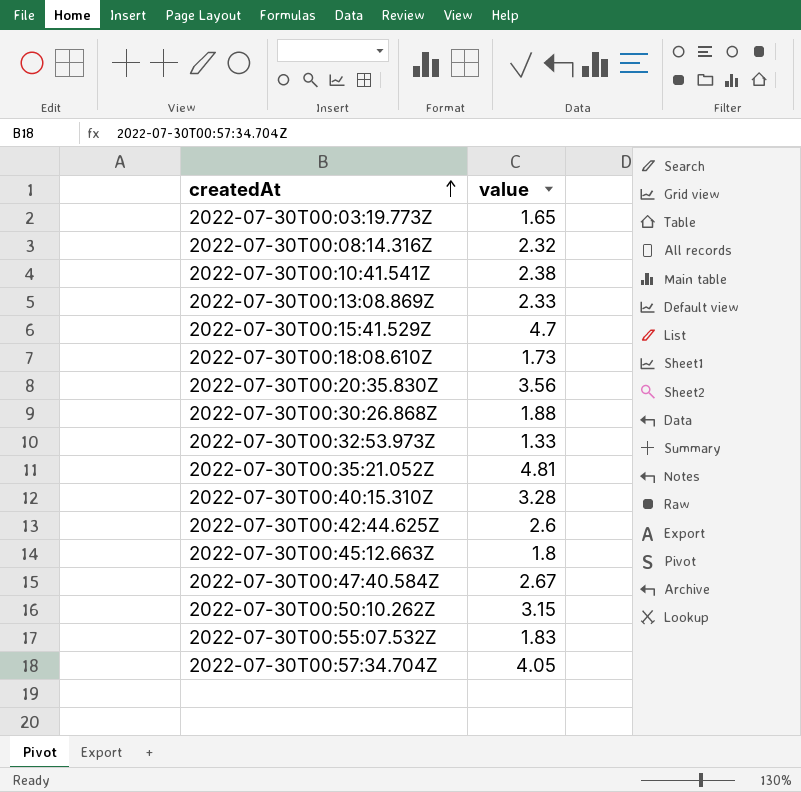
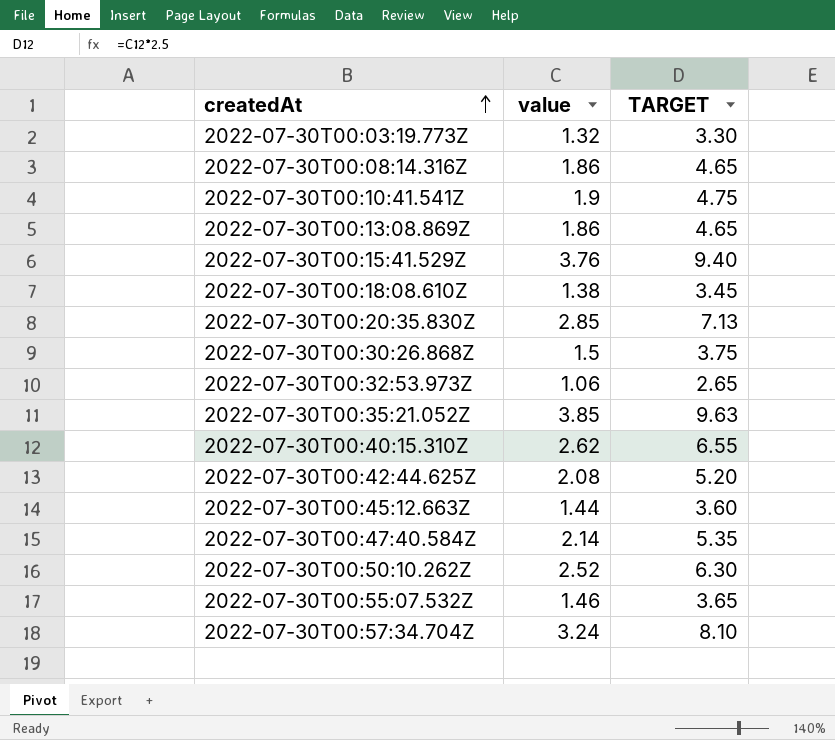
column TARGET | formula: none -> [value] * 2.5
2022-07-30T00:03:19.773Z | value: 1.65 -> 1.32
2022-07-30T00:08:14.316Z | value: 2.32 -> 1.86
2022-07-30T00:10:41.541Z | value: 2.38 -> 1.9
2022-07-30T00:13:08.869Z | value: 2.33 -> 1.86
2022-07-30T00:15:41.529Z | value: 4.7 -> 3.76
2022-07-30T00:18:08.610Z | value: 1.73 -> 1.38
2022-07-30T00:20:35.830Z | value: 3.56 -> 2.85
2022-07-30T00:30:26.868Z | value: 1.88 -> 1.5
2022-07-30T00:32:53.973Z | value: 1.33 -> 1.06
2022-07-30T00:35:21.052Z | value: 4.81 -> 3.85
2022-07-30T00:40:15.310Z | value: 3.28 -> 2.62
2022-07-30T00:42:44.625Z | value: 2.6 -> 2.08
2022-07-30T00:45:12.663Z | value: 1.8 -> 1.44
2022-07-30T00:47:40.584Z | value: 2.67 -> 2.14
2022-07-30T00:50:10.262Z | value: 3.15 -> 2.52
2022-07-30T00:55:07.532Z | value: 1.83 -> 1.46
2022-07-30T00:57:34.704Z | value: 4.05 -> 3.24

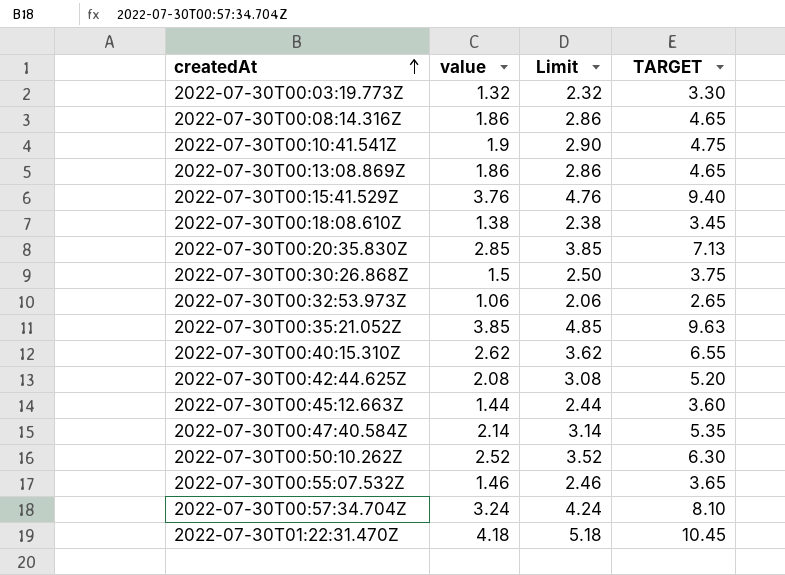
column Limit | formula: none -> [value] + 1
row 2022-07-30T01:22:31.470Z: none -> 4.18 | 5.18 | 10.45

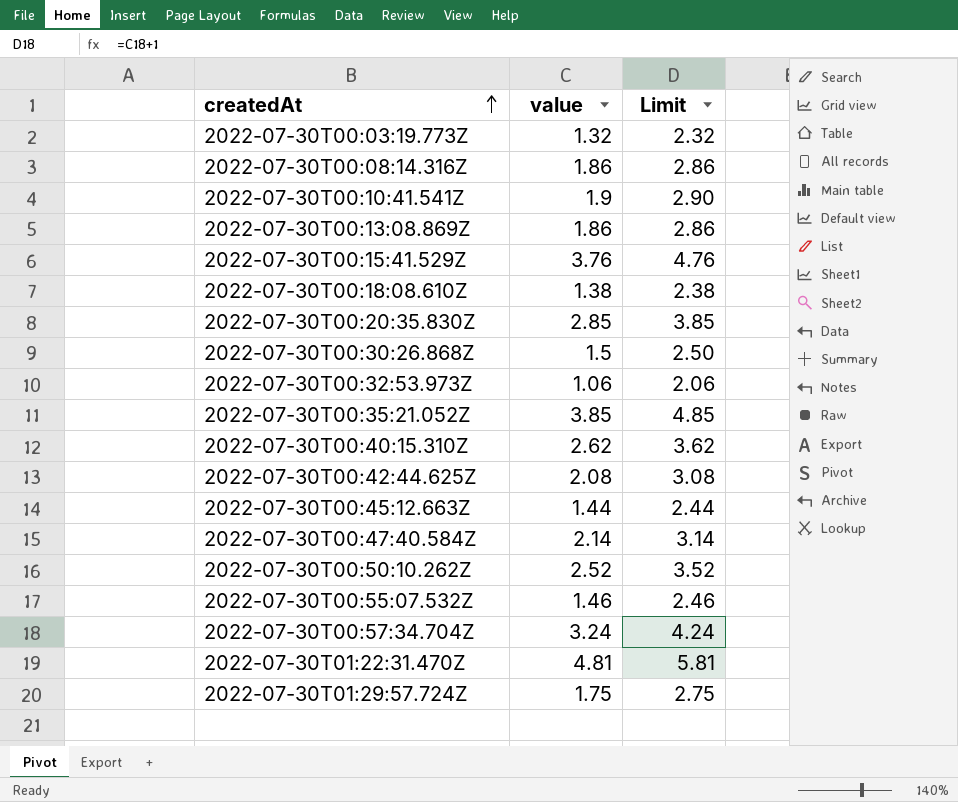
column TARGET | formula: [value] * 2.5 -> none
2022-07-30T01:22:31.470Z | value: 4.18 -> 4.81
2022-07-30T01:22:31.470Z | Limit: 5.18 -> 5.81
row 2022-07-30T01:29:57.724Z: none -> 1.75 | 2.75

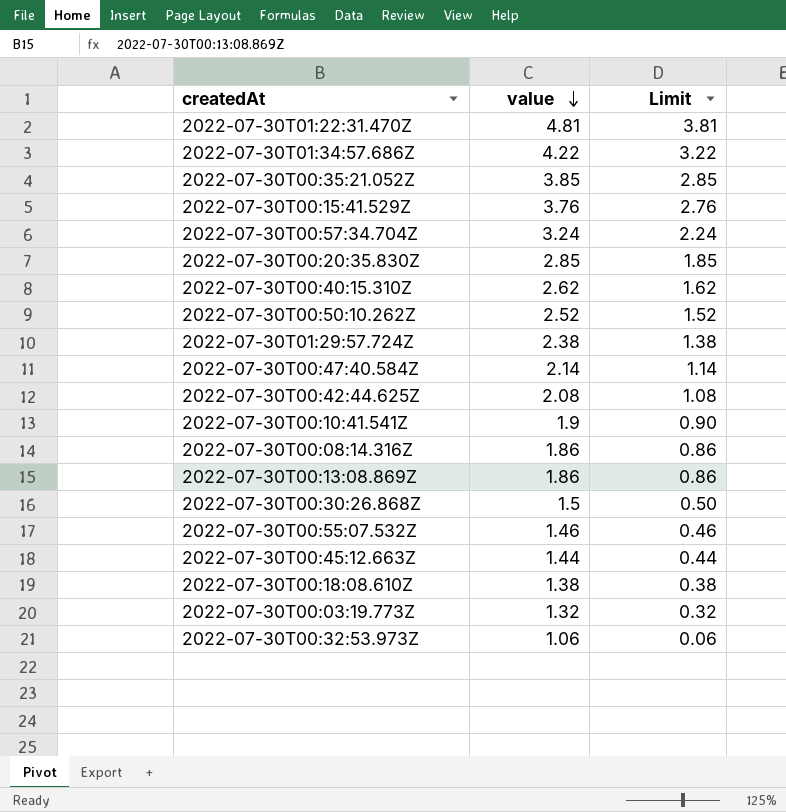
row order: createdAt ascending -> value descending
column Limit | formula: [value] + 1 -> [value] - 1
row 2022-07-30T01:34:57.686Z: none -> 4.22 | 3.22
2022-07-30T01:29:57.724Z | value: 1.75 -> 2.38

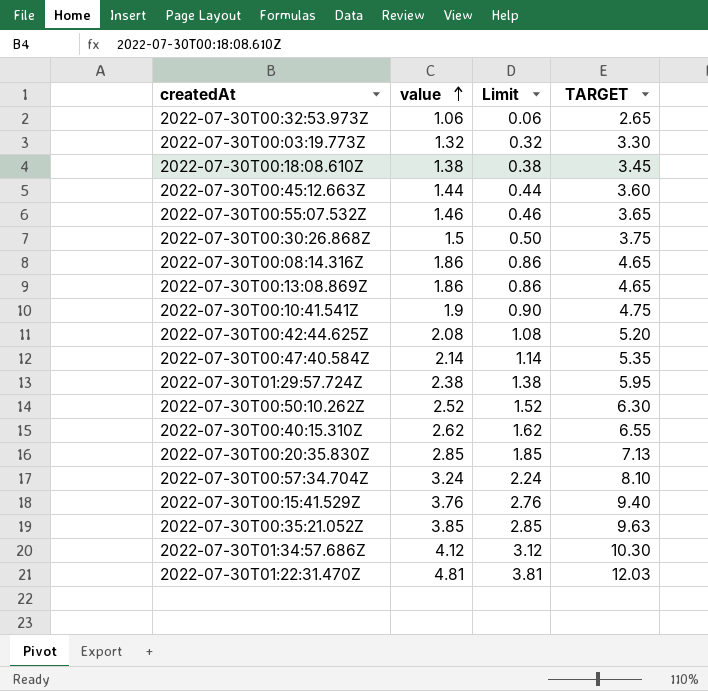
row order: value descending -> value ascending
column TARGET | formula: none -> [value] * 2.5
2022-07-30T01:34:57.686Z | value: 4.22 -> 4.12
2022-07-30T01:34:57.686Z | Limit: 3.22 -> 3.12

